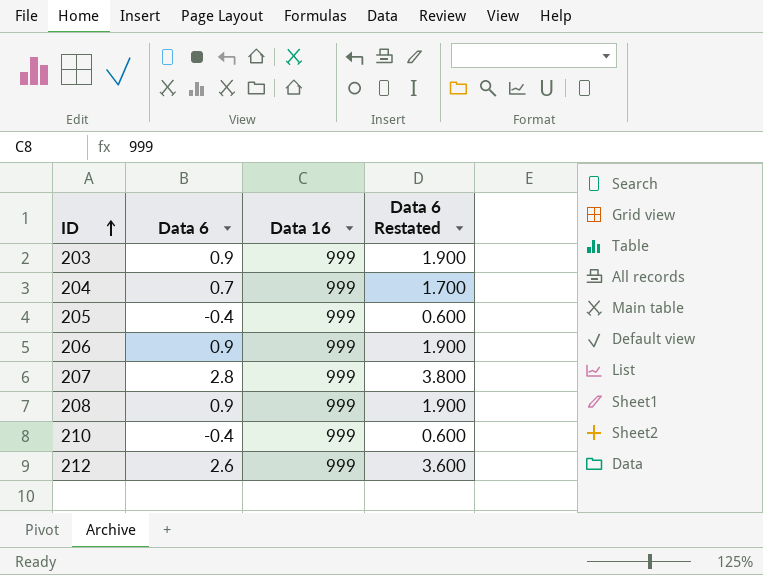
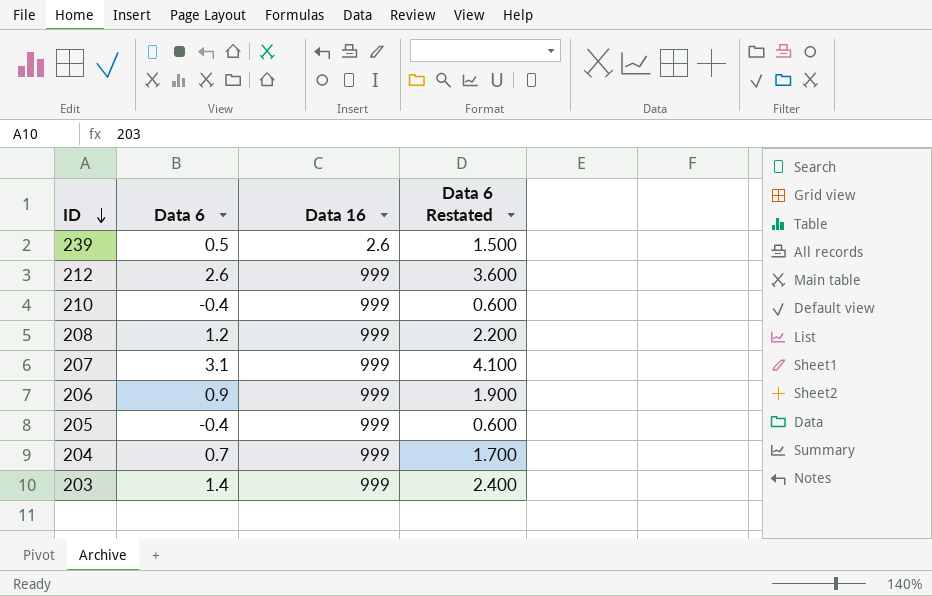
row order: ID ascending -> ID descending
row 239: none -> 0.5 | 2.6 | 1.500
208 | Data 6: 0.9 -> 1.2
208 | Data 6 Restated: 1.900 -> 2.200
207 | Data 6: 2.8 -> 3.1
207 | Data 6 Restated: 3.800 -> 4.100
203 | Data 6: 0.9 -> 1.4
203 | Data 6 Restated: 1.900 -> 2.400

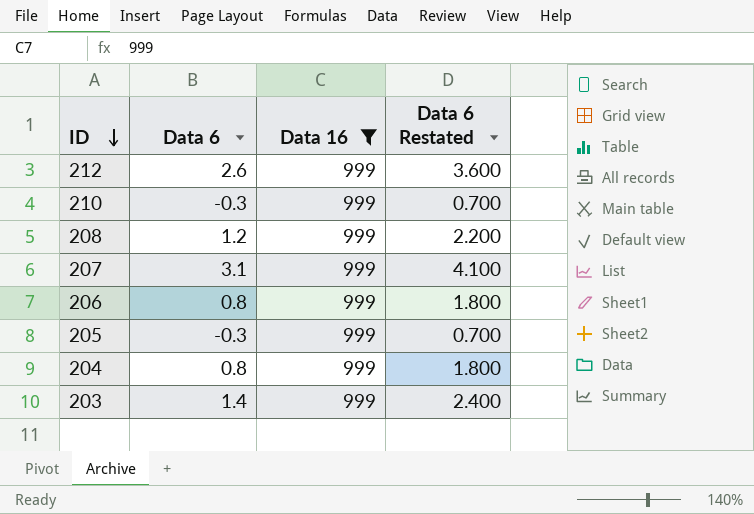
filter: none -> Data 16 = 999
210 | Data 6: -0.4 -> -0.3
210 | Data 6 Restated: 0.600 -> 0.700
206 | Data 6: 0.9 -> 0.8
206 | Data 6 Restated: 1.900 -> 1.800
205 | Data 6: -0.4 -> -0.3
205 | Data 6 Restated: 0.600 -> 0.700
204 | Data 6: 0.7 -> 0.8
204 | Data 6 Restated: 1.700 -> 1.800

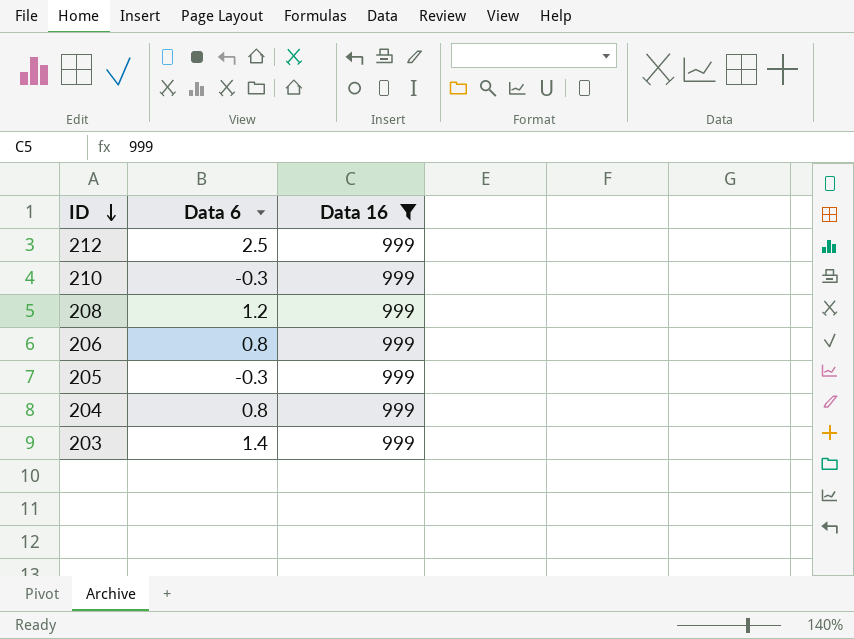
column Data 6 Restated | formula: [Data 6] + 1 -> none
row 207: 3.1 | 999 | 4.100 -> none
212 | Data 6: 2.6 -> 2.5

